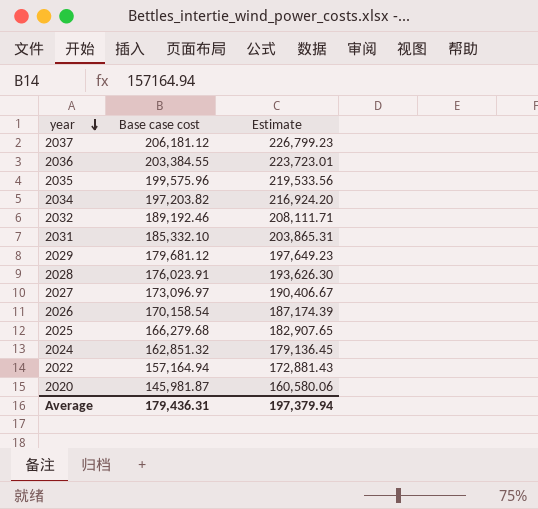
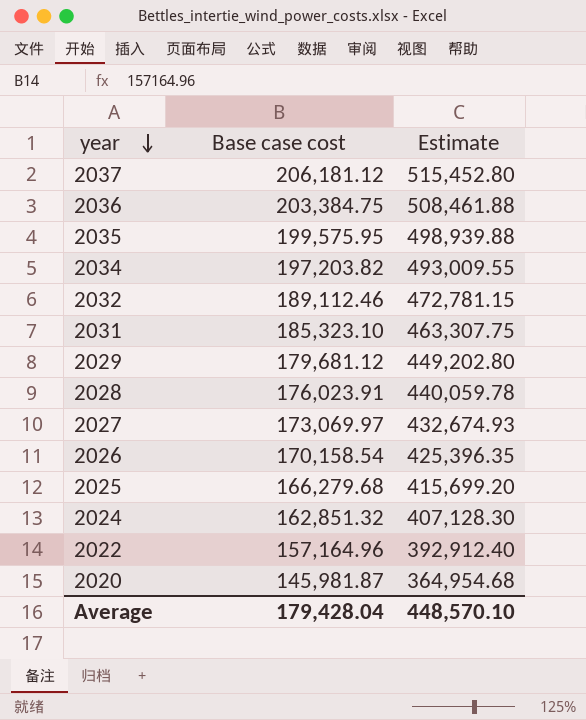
column Estimate | formula: [Base case cost] * 1.1 -> [Base case cost] * 2.5
2036 | Base case cost: 203,384.55 -> 203,384.75
2035 | Base case cost: 199,575.96 -> 199,575.95
2032 | Base case cost: 189,192.46 -> 189,112.46
2031 | Base case cost: 185,332.10 -> 185,323.10
2027 | Base case cost: 173,096.97 -> 173,069.97
2022 | Base case cost: 157,164.94 -> 157,164.96
Average | Base case cost: 179,436.31 -> 179,428.04
Average | Estimate: 197,379.94 -> 448,570.10

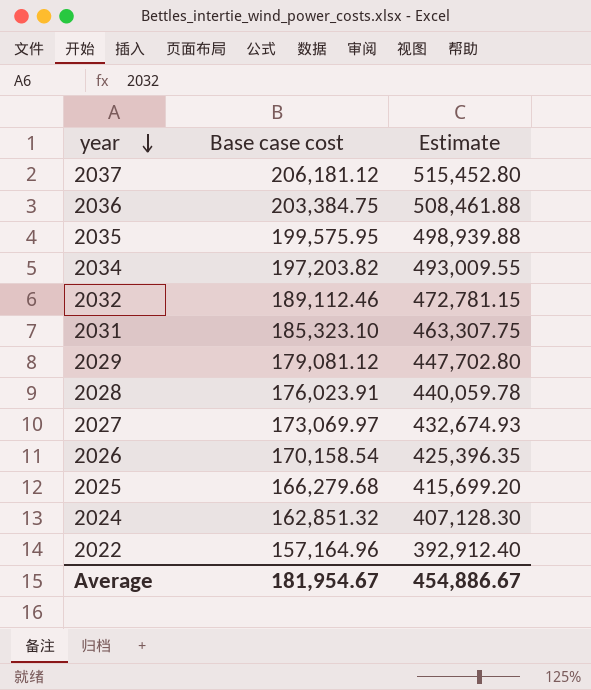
row 2020: 145,981.87 | 364,954.68 -> none
2029 | Base case cost: 179,681.12 -> 179,081.12
2029 | Estimate: 449,202.80 -> 447,702.80
Average | Base case cost: 179,428.04 -> 181,954.67
Average | Estimate: 448,570.10 -> 454,886.67

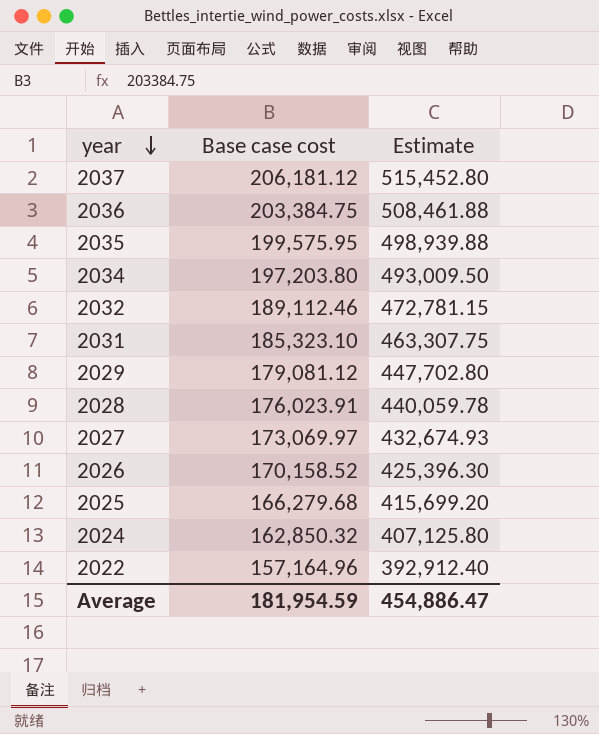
2034 | Base case cost: 197,203.82 -> 197,203.80
2034 | Estimate: 493,009.55 -> 493,009.50
2026 | Base case cost: 170,158.54 -> 170,158.52
2026 | Estimate: 425,396.35 -> 425,396.30
2024 | Base case cost: 162,851.32 -> 162,850.32
2024 | Estimate: 407,128.30 -> 407,125.80
Average | Base case cost: 181,954.67 -> 181,954.59
Average | Estimate: 454,886.67 -> 454,886.47

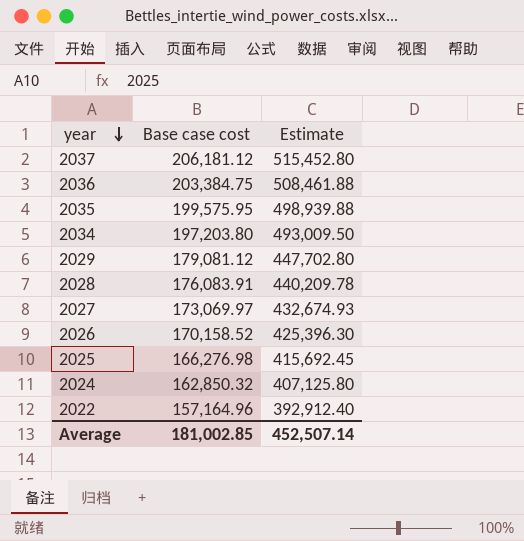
row 2032: 189,112.46 | 472,781.15 -> none
row 2031: 185,323.10 | 463,307.75 -> none
2028 | Base case cost: 176,023.91 -> 176,083.91
2028 | Estimate: 440,059.78 -> 440,209.78
2025 | Base case cost: 166,279.68 -> 166,276.98
2025 | Estimate: 415,699.20 -> 415,692.45
Average | Base case cost: 181,954.59 -> 181,002.85
Average | Estimate: 454,886.47 -> 452,507.14

